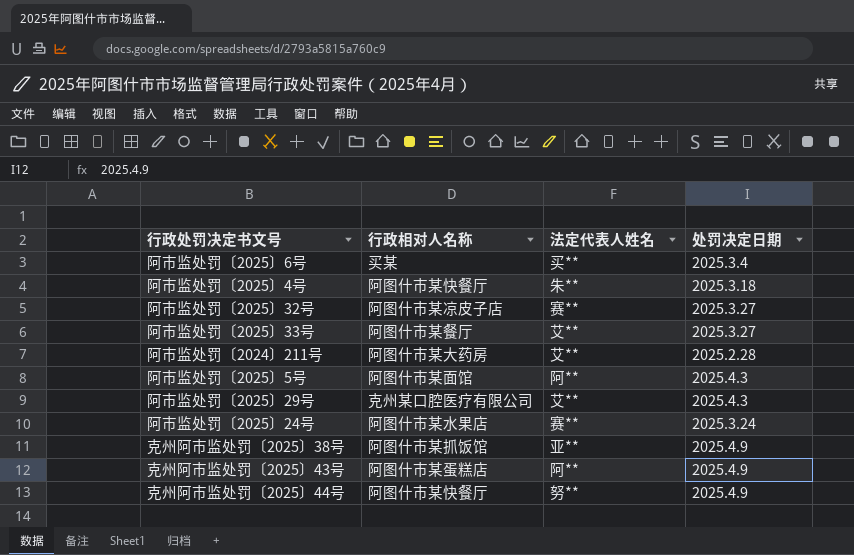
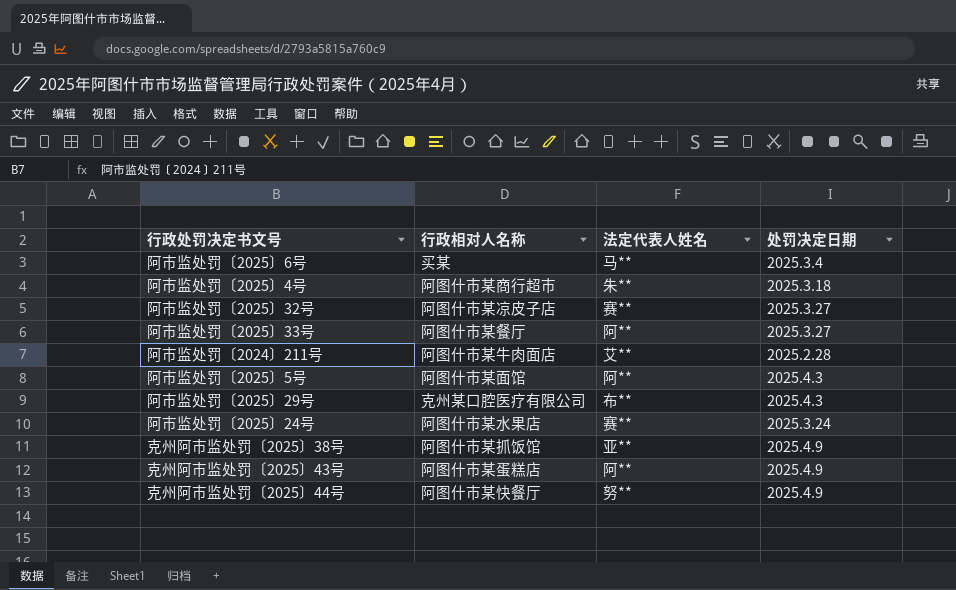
阿市监处罚〔2025〕6号 | 法定代表人姓名: 买** -> 马**
阿市监处罚〔2025〕4号 | 行政相对人名称: 阿图什市某快餐厅 -> 阿图什市某商行超市
阿市监处罚〔2025〕33号 | 法定代表人姓名: 艾** -> 阿**
阿市监处罚〔2024〕211号 | 行政相对人名称: 阿图什市某大药房 -> 阿图什市某牛肉面店
阿市监处罚〔2025〕29号 | 法定代表人姓名: 艾** -> 布**

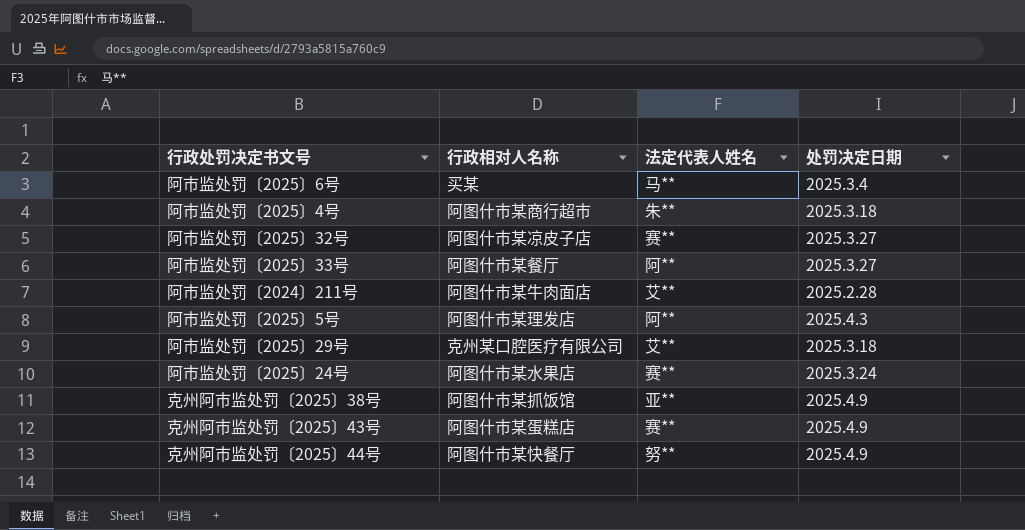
阿市监处罚〔2025〕5号 | 行政相对人名称: 阿图什市某面馆 -> 阿图什市某理发店
阿市监处罚〔2025〕29号 | 法定代表人姓名: 布** -> 艾**
阿市监处罚〔2025〕29号 | 处罚决定日期: 2025.4.3 -> 2025.3.18
克州阿市监处罚〔2025〕43号 | 法定代表人姓名: 阿** -> 赛**

